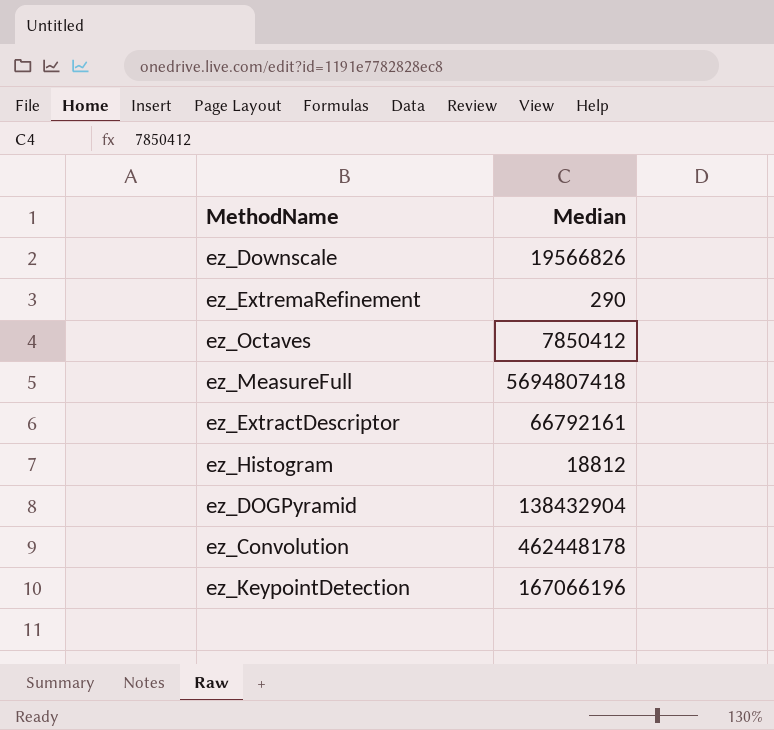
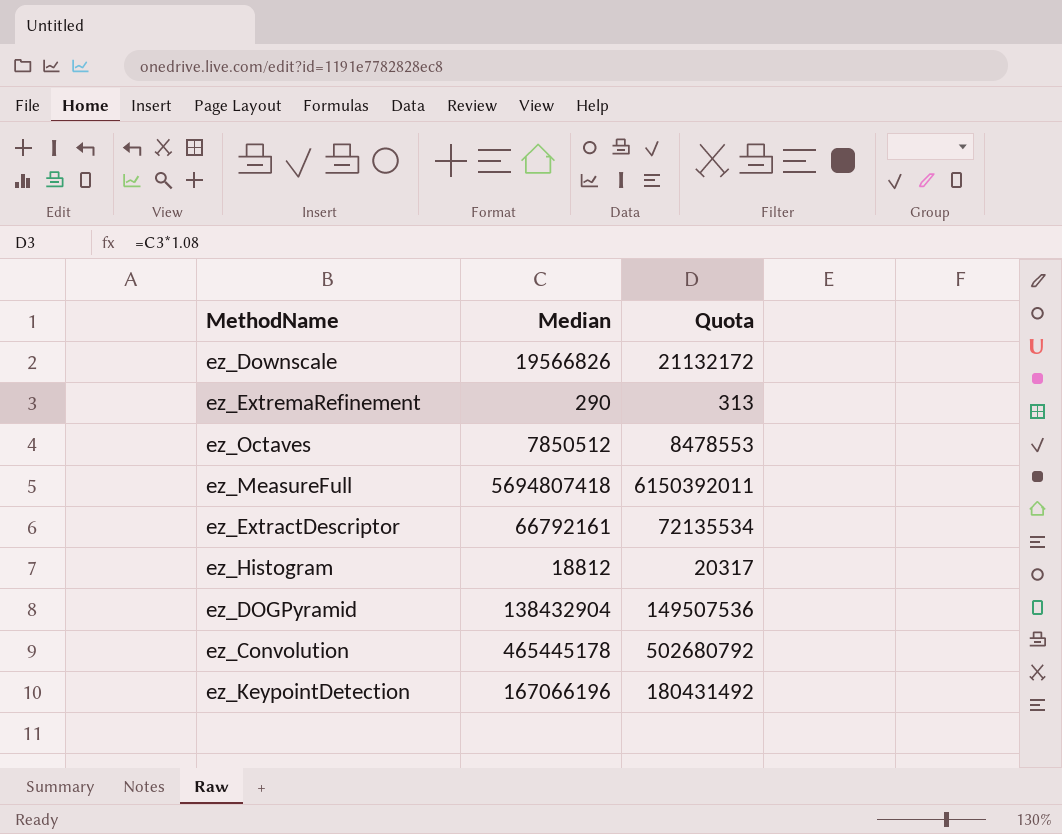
column Quota | formula: none -> [Median] * 1.08
ez_Octaves | Median: 7850412 -> 7850512
ez_Convolution | Median: 462448178 -> 465445178

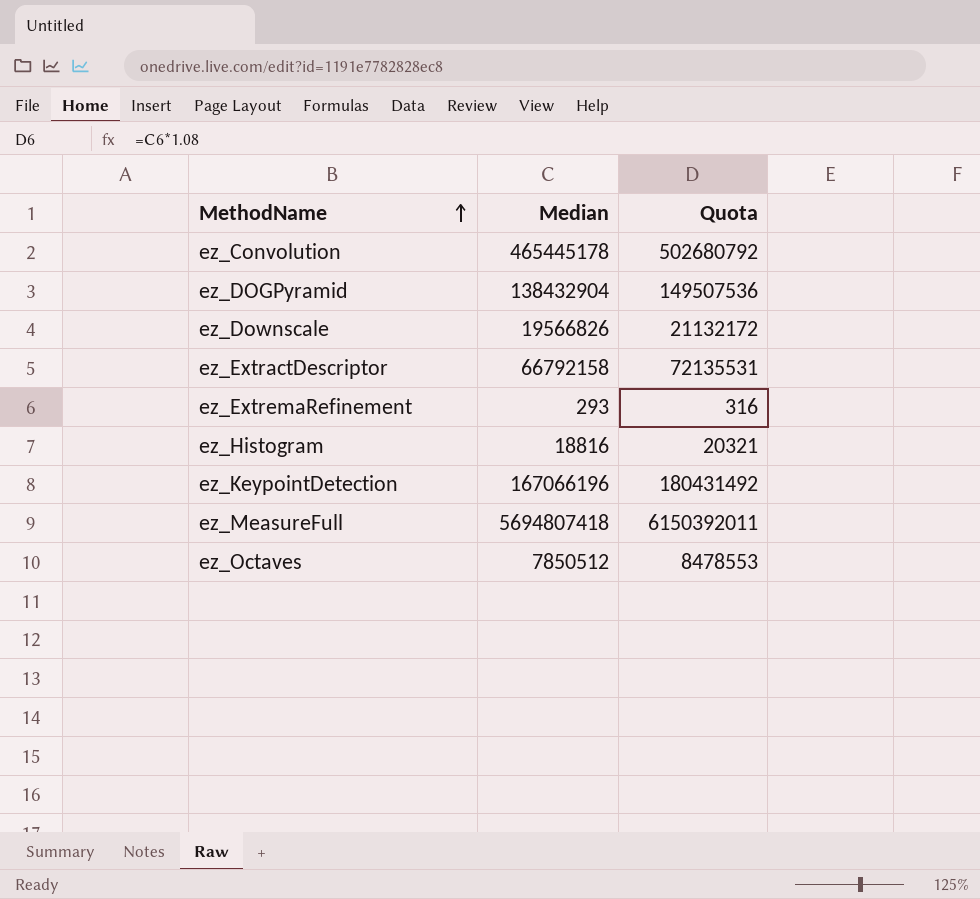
row order: none -> MethodName ascending
ez_ExtractDescriptor | Median: 66792161 -> 66792158
ez_ExtractDescriptor | Quota: 72135534 -> 72135531
ez_ExtremaRefinement | Median: 290 -> 293
ez_ExtremaRefinement | Quota: 313 -> 316
ez_Histogram | Median: 18812 -> 18816
ez_Histogram | Quota: 20317 -> 20321

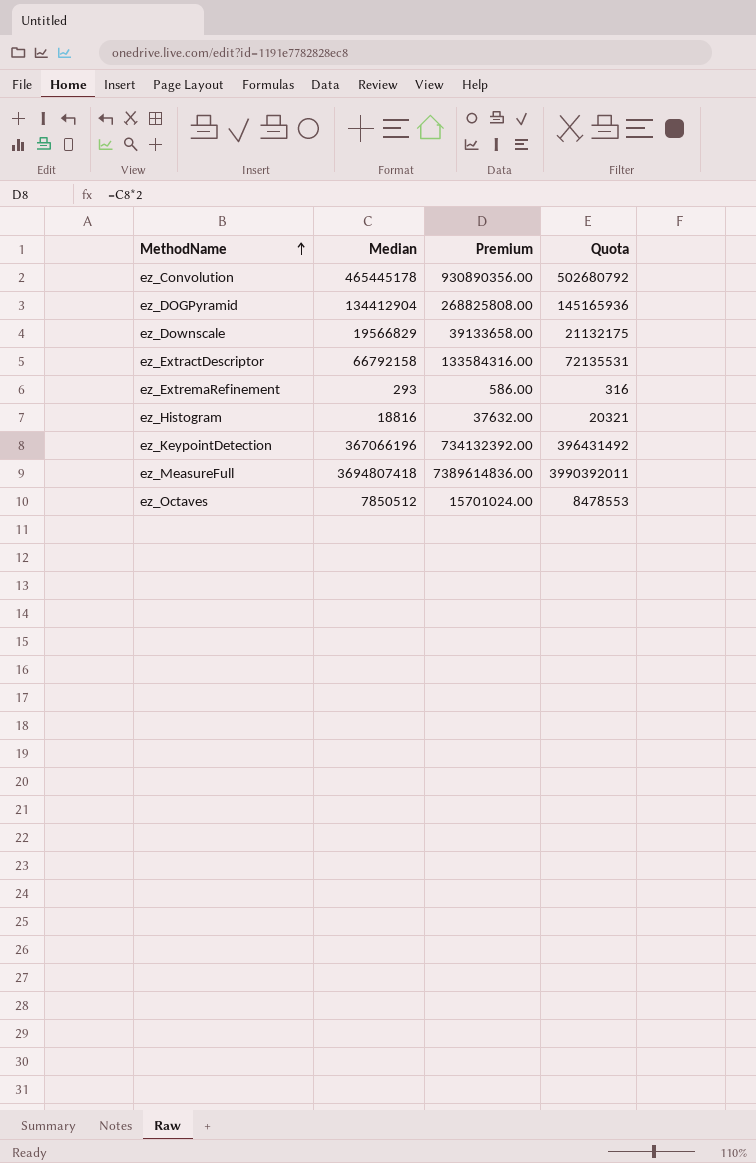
column Premium | formula: none -> [Median] * 2
ez_DOGPyramid | Median: 138432904 -> 134412904
ez_DOGPyramid | Quota: 149507536 -> 145165936
ez_Downscale | Median: 19566826 -> 19566829
ez_Downscale | Quota: 21132172 -> 21132175
ez_KeypointDetection | Median: 167066196 -> 367066196
ez_KeypointDetection | Quota: 180431492 -> 396431492
ez_MeasureFull | Median: 5694807418 -> 3694807418
ez_MeasureFull | Quota: 6150392011 -> 3990392011

